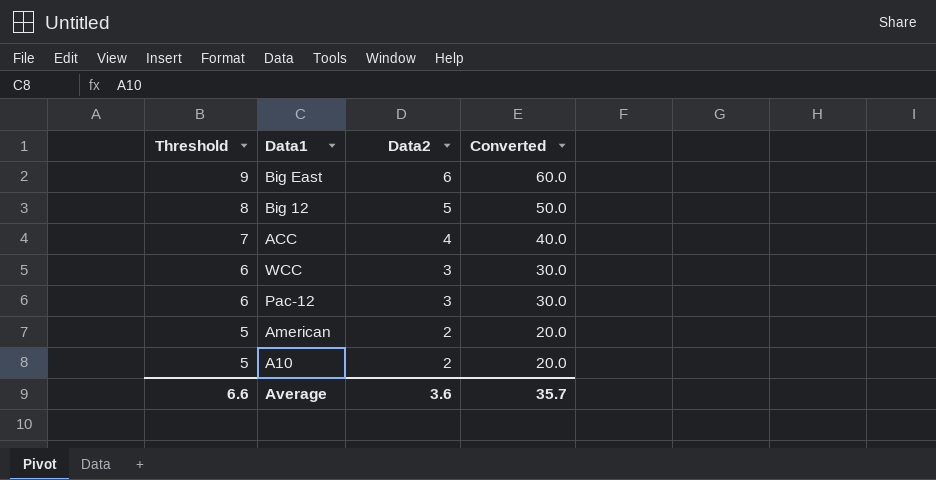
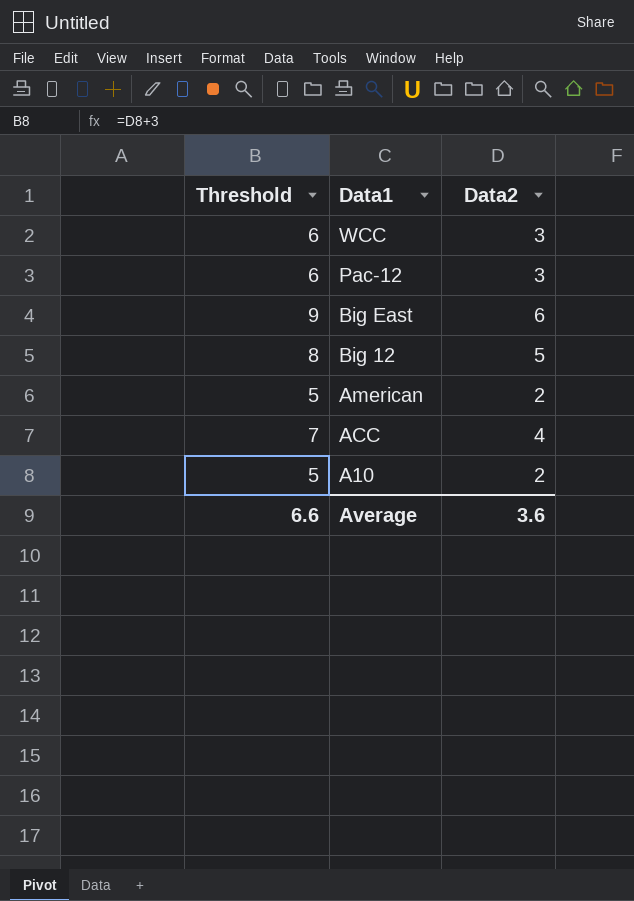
row order: Threshold descending -> Data1 descending
column Converted | formula: [Data2] * 10 -> none

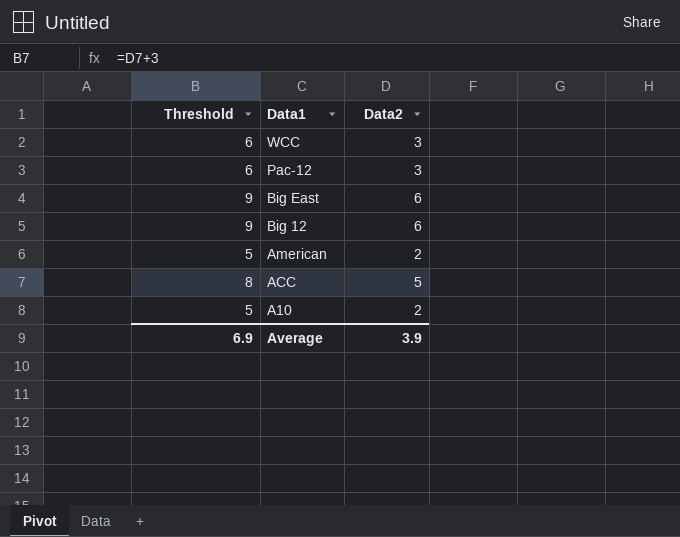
Big 12 | Threshold: 8 -> 9
Big 12 | Data2: 5 -> 6
ACC | Threshold: 7 -> 8
ACC | Data2: 4 -> 5
Average | Threshold: 6.6 -> 6.9
Average | Data2: 3.6 -> 3.9

